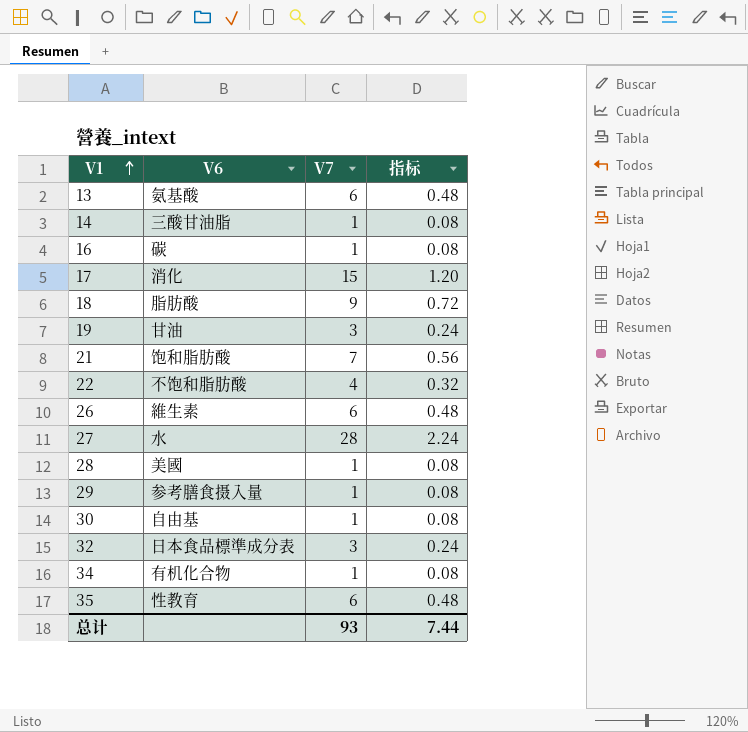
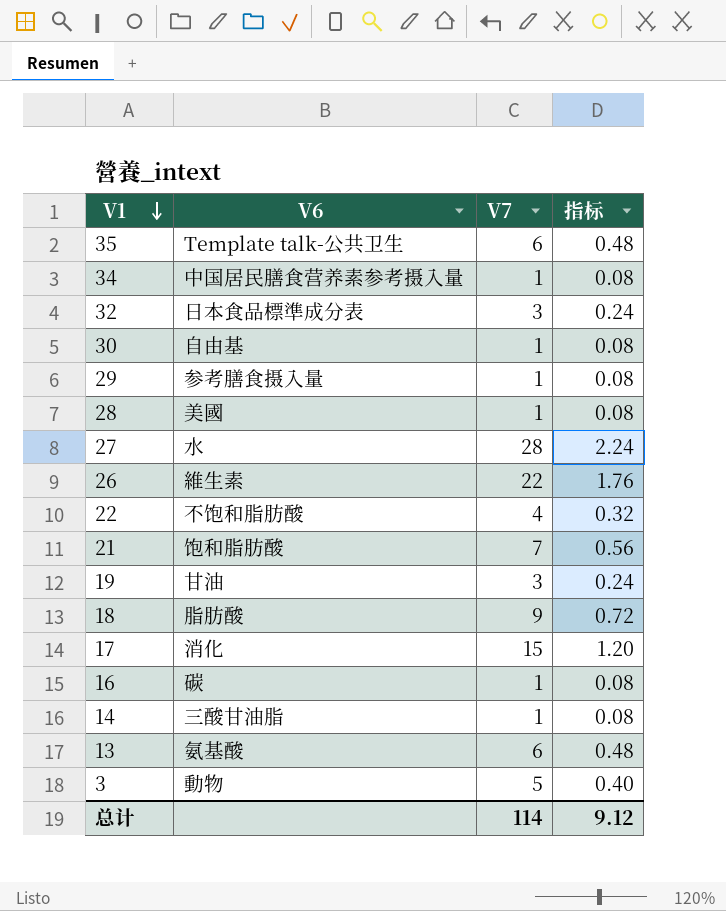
row order: V1 ascending -> V1 descending
35 | V6: 性教育 -> Template talk-公共卫生
34 | V6: 有机化合物 -> 中国居民膳食营养素参考摄入量
26 | V7: 6 -> 22
26 | 指标: 0.48 -> 1.76
row 3: none -> 動物 | 5 | 0.40
总计 | V7: 93 -> 114
总计 | 指标: 7.44 -> 9.12

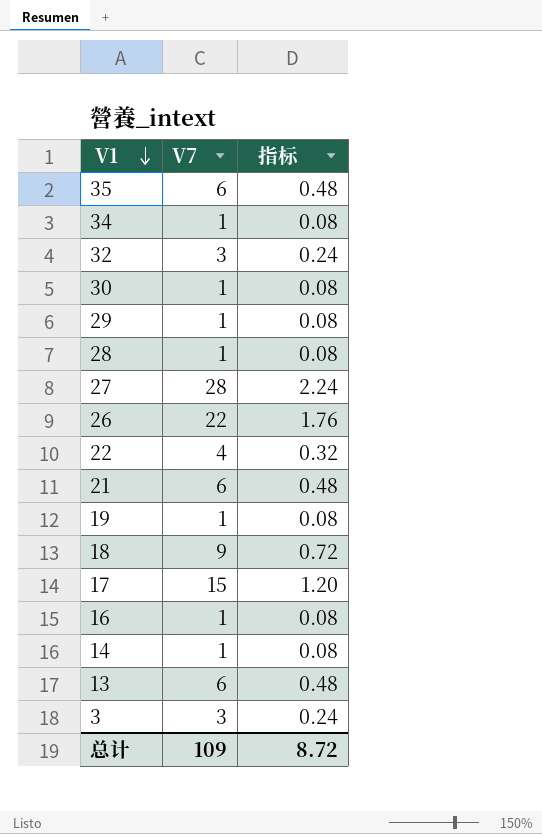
column V6 | position: 2 -> none
21 | V7: 7 -> 6
21 | 指标: 0.56 -> 0.48
19 | V7: 3 -> 1
19 | 指标: 0.24 -> 0.08
3 | V7: 5 -> 3
3 | 指标: 0.40 -> 0.24
总计 | V7: 114 -> 109
总计 | 指标: 9.12 -> 8.72

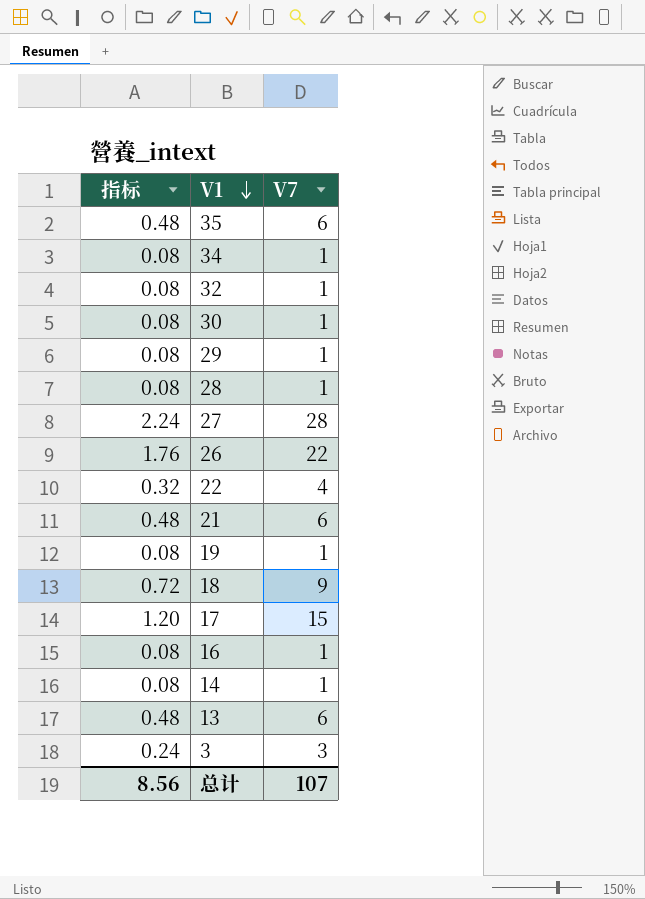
column 指标 | position: 3 -> 1
32 | 指标: 0.24 -> 0.08
32 | V7: 3 -> 1
总计 | 指标: 8.72 -> 8.56
总计 | V7: 109 -> 107

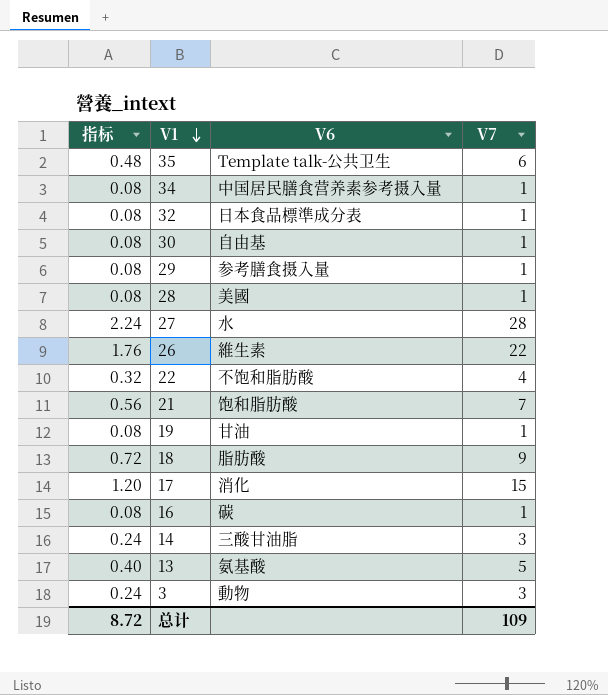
column V6 | position: none -> 3
21 | 指标: 0.48 -> 0.56
21 | V7: 6 -> 7
14 | 指标: 0.08 -> 0.24
14 | V7: 1 -> 3
13 | 指标: 0.48 -> 0.40
13 | V7: 6 -> 5
总计 | 指标: 8.56 -> 8.72
总计 | V7: 107 -> 109

